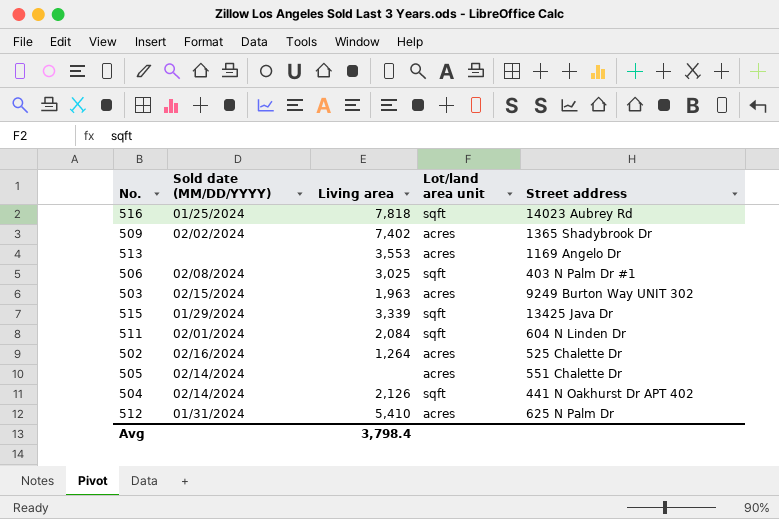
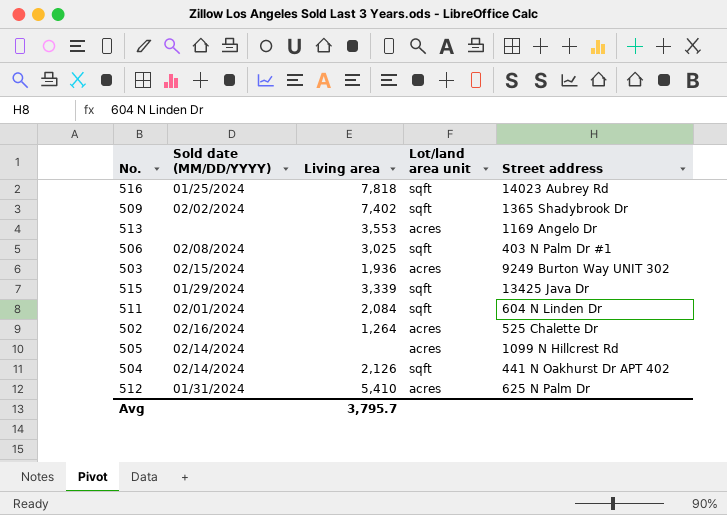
509 | Lot/land area unit: acres -> sqft
503 | Living area: 1,963 -> 1,936
505 | Street address: 551 Chalette Dr -> 1099 N Hillcrest Rd
Avg | Living area: 3,798.4 -> 3,795.7

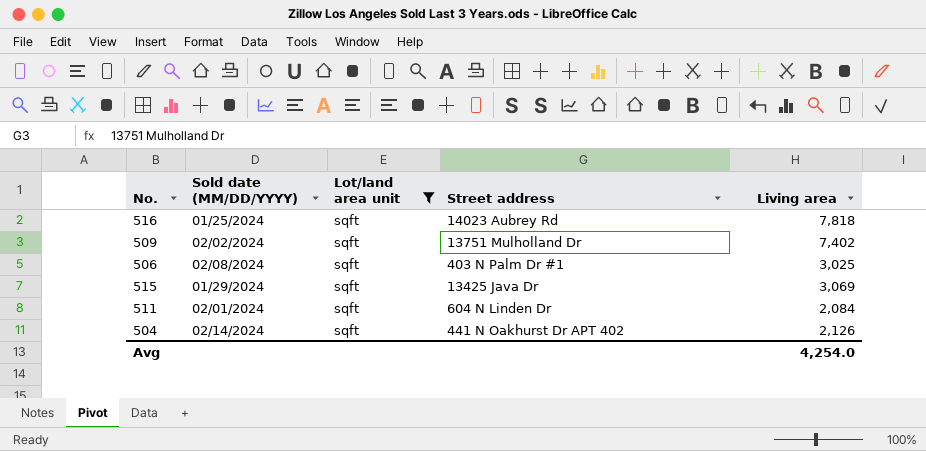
filter: none -> Lot/land area unit = sqft
column Living area | position: 3 -> 5
509 | Street address: 1365 Shadybrook Dr -> 13751 Mulholland Dr
515 | Living area: 3,339 -> 3,069
Avg | Living area: 3,795.7 -> 4,254.0

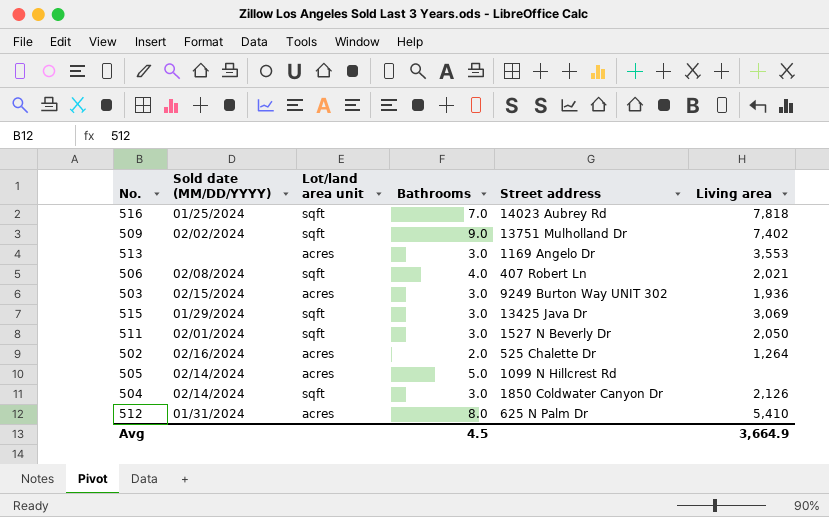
filter: Lot/land area unit = sqft -> none
column Bathrooms | position: none -> 4
506 | Street address: 403 N Palm Dr #1 -> 407 Robert Ln
506 | Living area: 3,025 -> 2,021
511 | Street address: 604 N Linden Dr -> 1527 N Beverly Dr
511 | Living area: 2,084 -> 2,050
504 | Street address: 441 N Oakhurst Dr APT 402 -> 1850 Coldwater Canyon Dr
Avg | Living area: 4,254.0 -> 3,664.9

